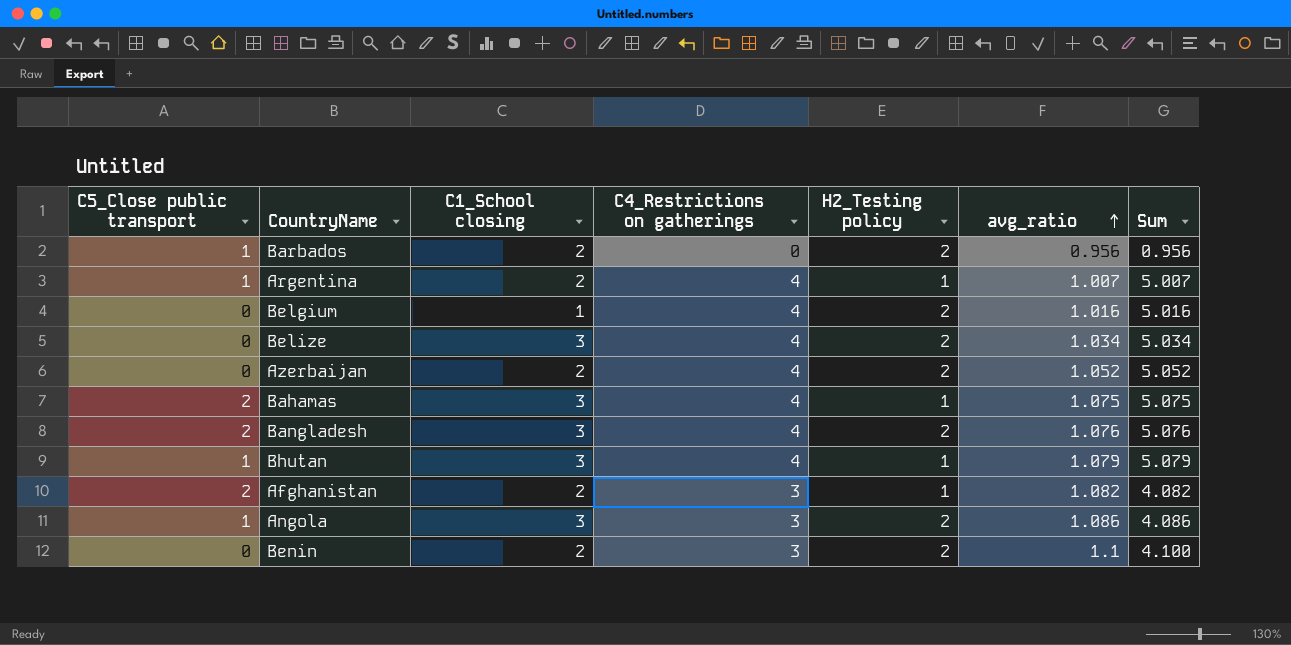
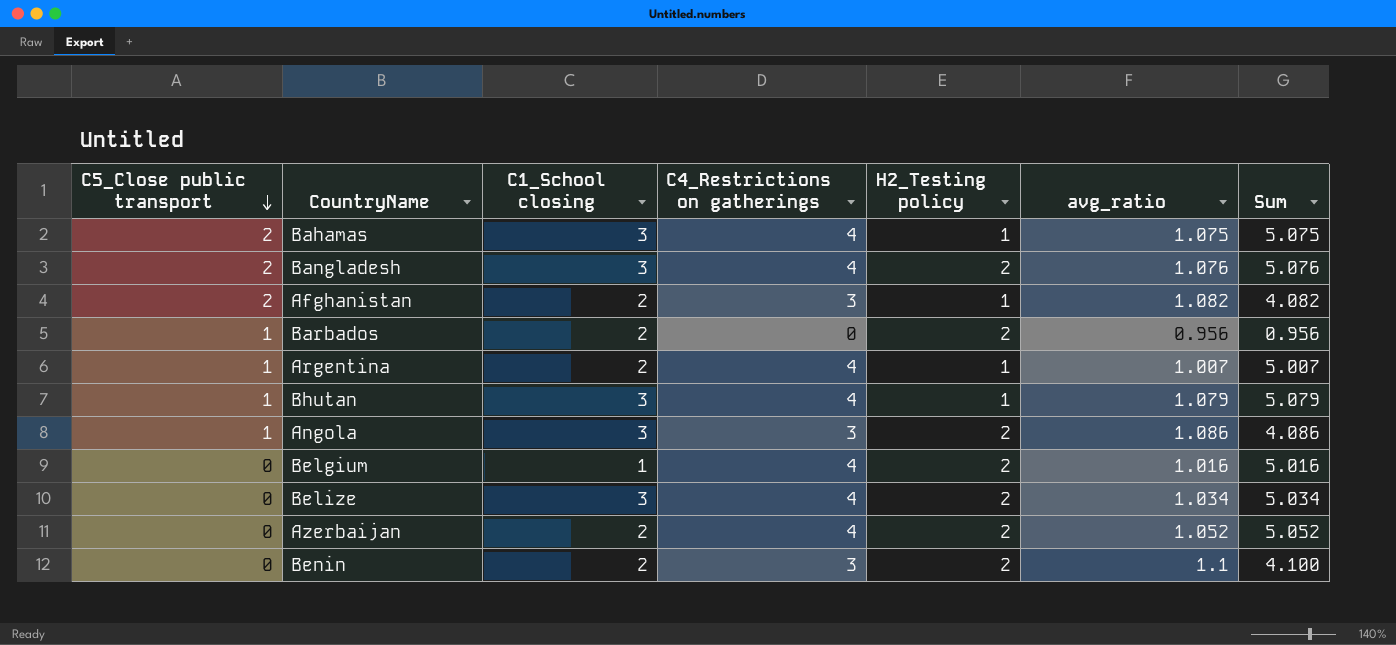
row order: avg_ratio ascending -> C5_Close public transport descending

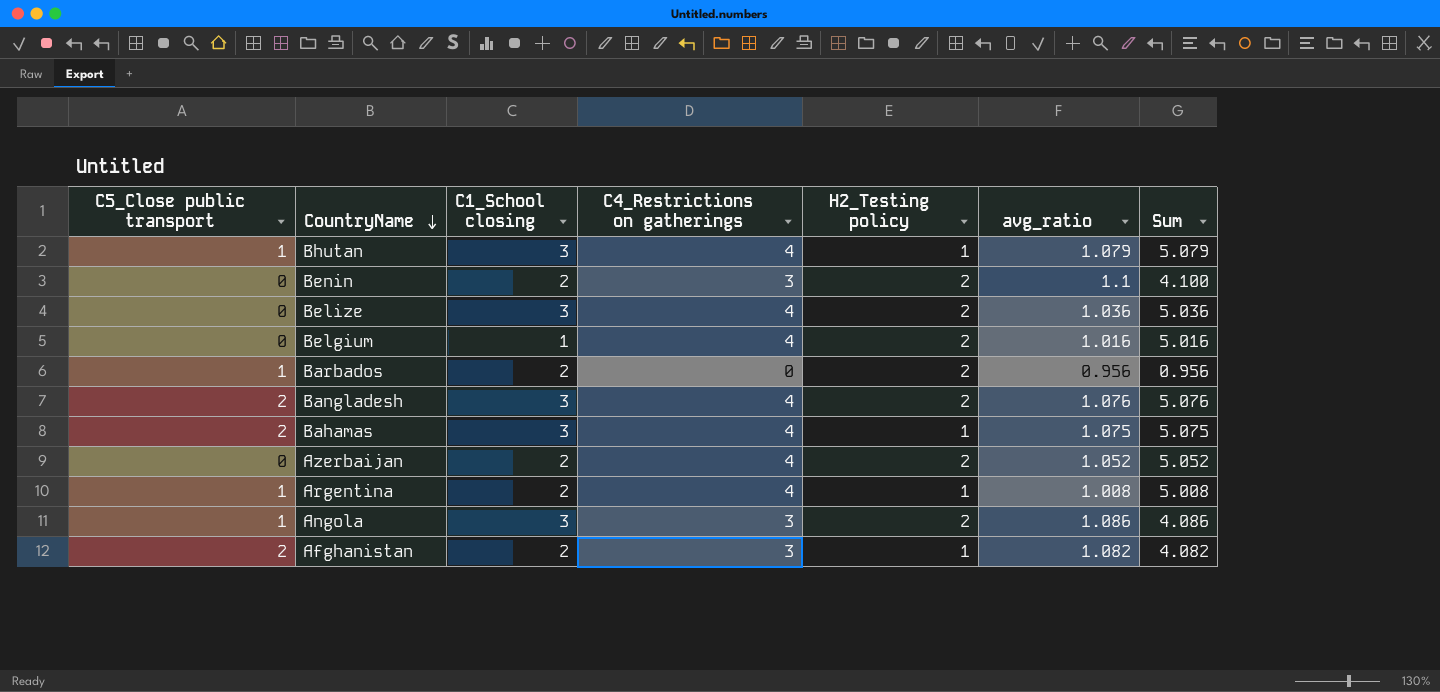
row order: C5_Close public transport descending -> CountryName descending
Belize | avg_ratio: 1.034 -> 1.036
Belize | Sum: 5.034 -> 5.036
Argentina | avg_ratio: 1.007 -> 1.008
Argentina | Sum: 5.007 -> 5.008

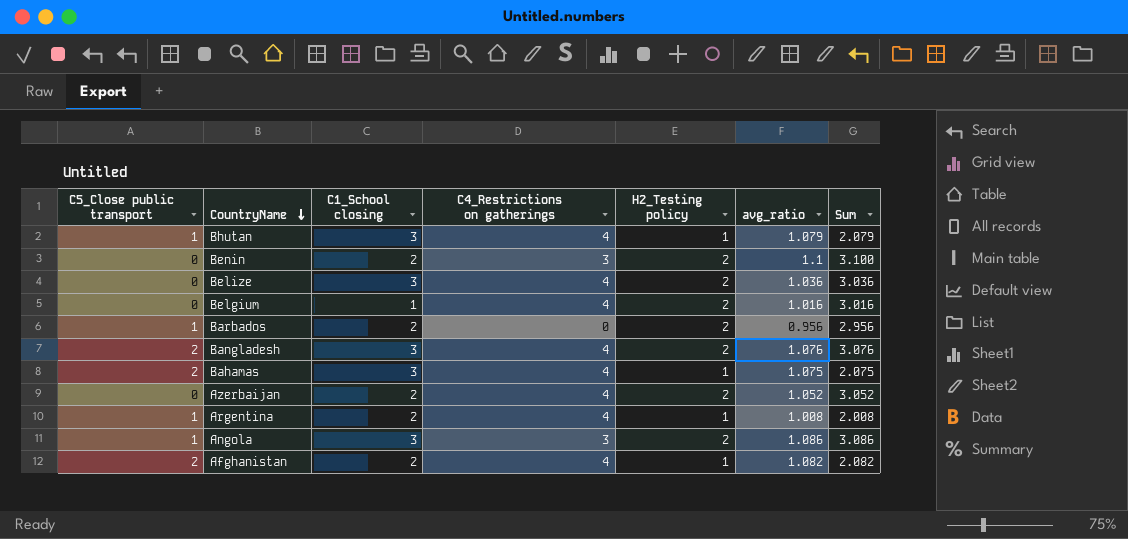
column Sum | formula: [C4_Restrictions on gatherings] + [avg_ratio] -> [H2_Testing policy] + [avg_ratio]
Afghanistan | C4_Restrictions on gatherings: 3 -> 4

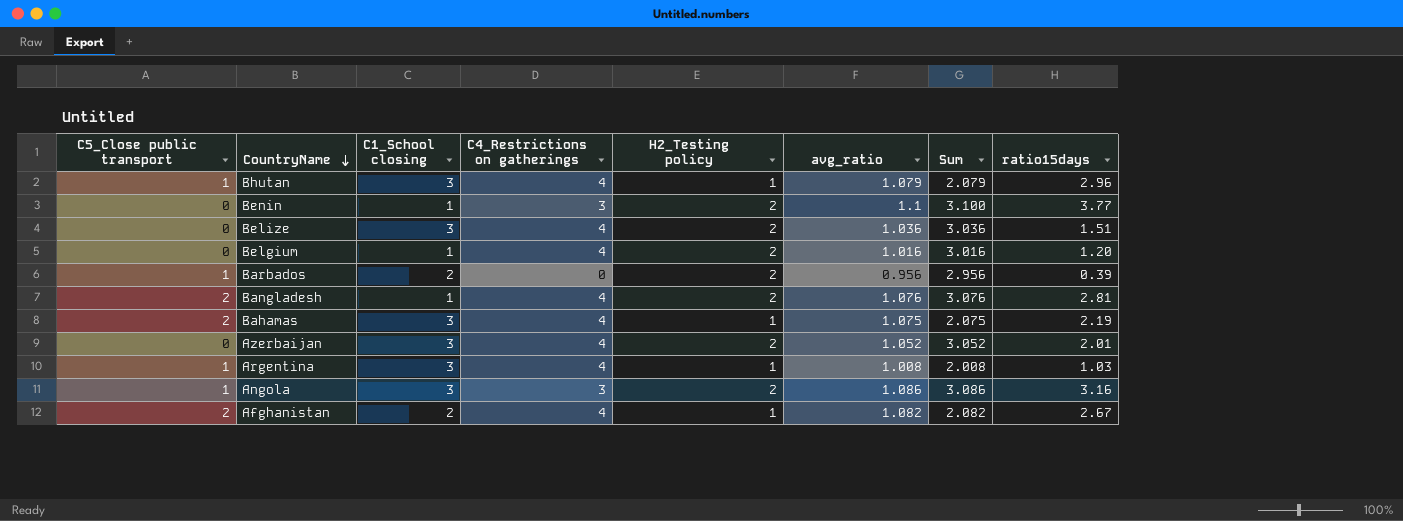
column ratio15days | position: none -> 8
Benin | C1_School closing: 2 -> 1
Bangladesh | C1_School closing: 3 -> 1
Azerbaijan | C1_School closing: 2 -> 3
Argentina | C1_School closing: 2 -> 3

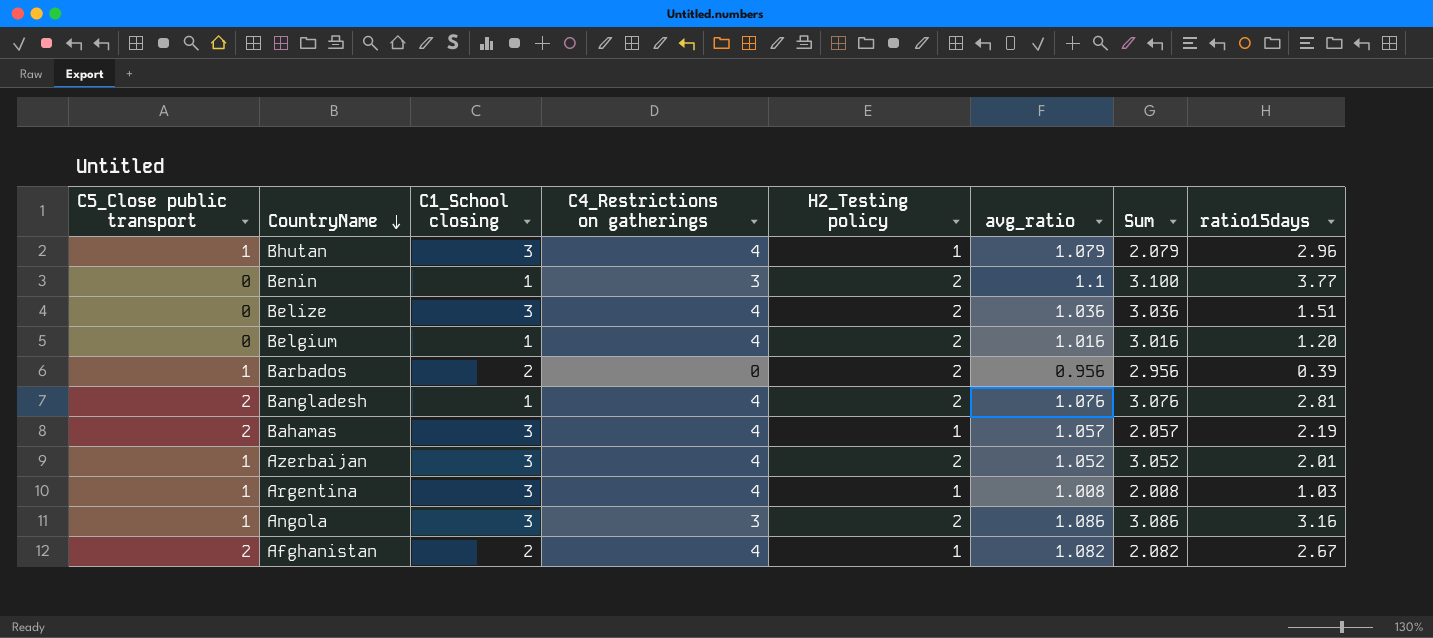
Bahamas | avg_ratio: 1.075 -> 1.057
Bahamas | Sum: 2.075 -> 2.057
Azerbaijan | C5_Close public transport: 0 -> 1

